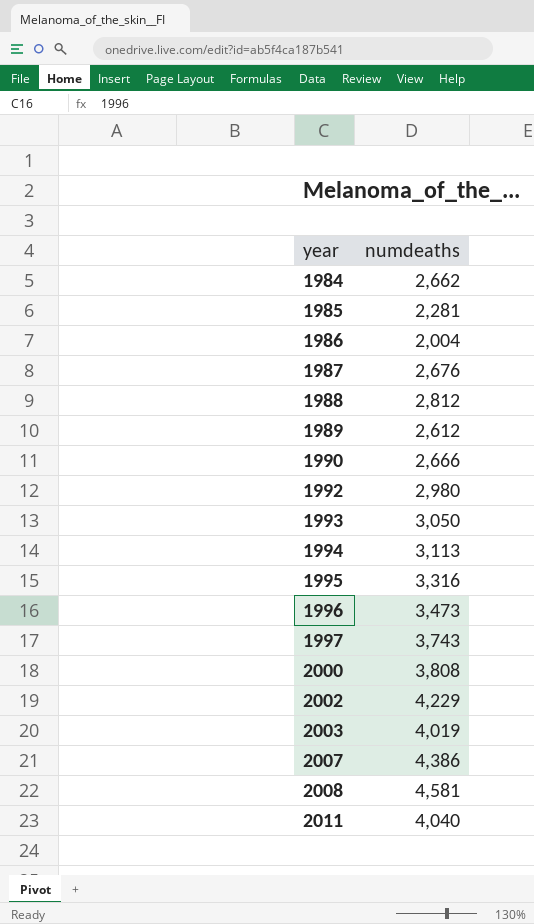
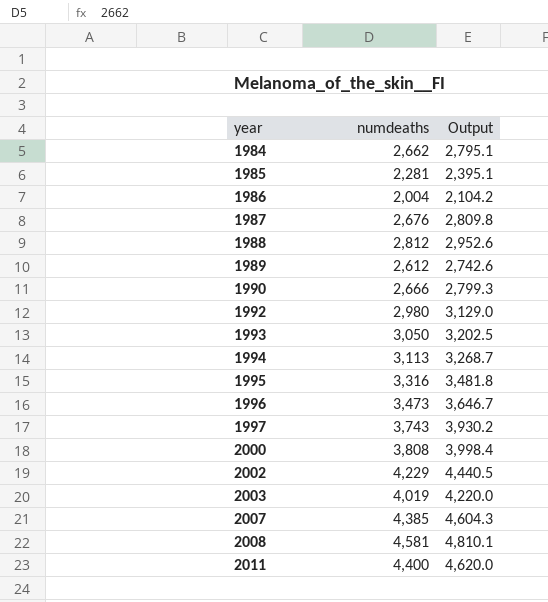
column Output | formula: none -> [numdeaths] * 1.05
2007 | numdeaths: 4,386 -> 4,385
2011 | numdeaths: 4,040 -> 4,400

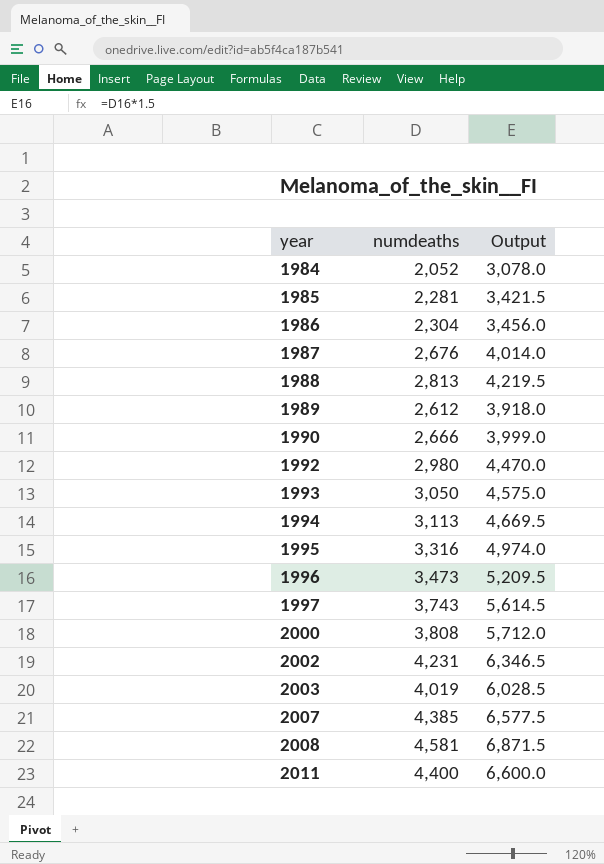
column Output | formula: [numdeaths] * 1.05 -> [numdeaths] * 1.5
1984 | numdeaths: 2,662 -> 2,052
1986 | numdeaths: 2,004 -> 2,304
1988 | numdeaths: 2,812 -> 2,813
2002 | numdeaths: 4,229 -> 4,231

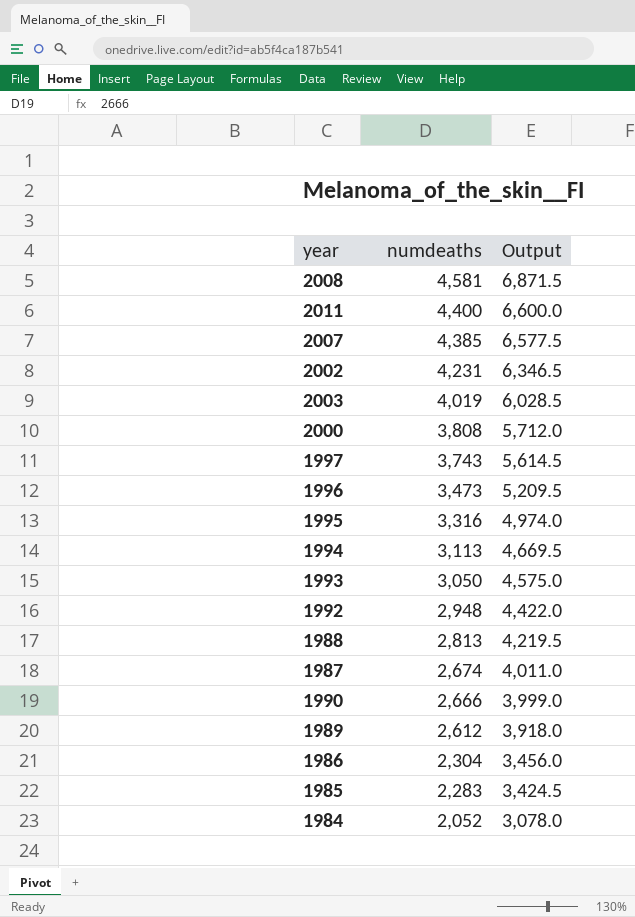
row order: year ascending -> numdeaths descending
1992 | numdeaths: 2,980 -> 2,948
1992 | Output: 4,470.0 -> 4,422.0
1987 | numdeaths: 2,676 -> 2,674
1987 | Output: 4,014.0 -> 4,011.0
1985 | numdeaths: 2,281 -> 2,283
1985 | Output: 3,421.5 -> 3,424.5

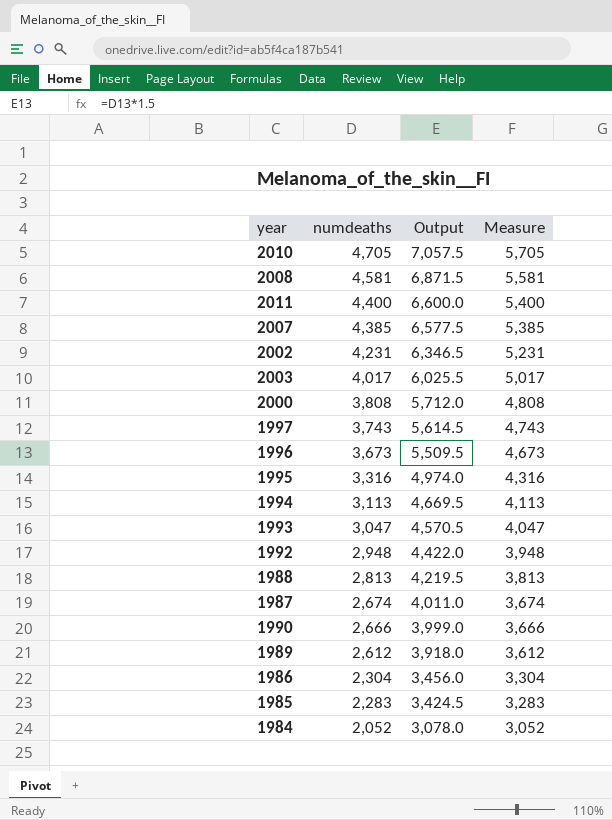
column Measure | formula: none -> [numdeaths] + 1000
row 2010: none -> 4,705 | 7,057.5 | 5,705
2003 | numdeaths: 4,019 -> 4,017
2003 | Output: 6,028.5 -> 6,025.5
1996 | numdeaths: 3,473 -> 3,673
1996 | Output: 5,209.5 -> 5,509.5
1993 | numdeaths: 3,050 -> 3,047
1993 | Output: 4,575.0 -> 4,570.5

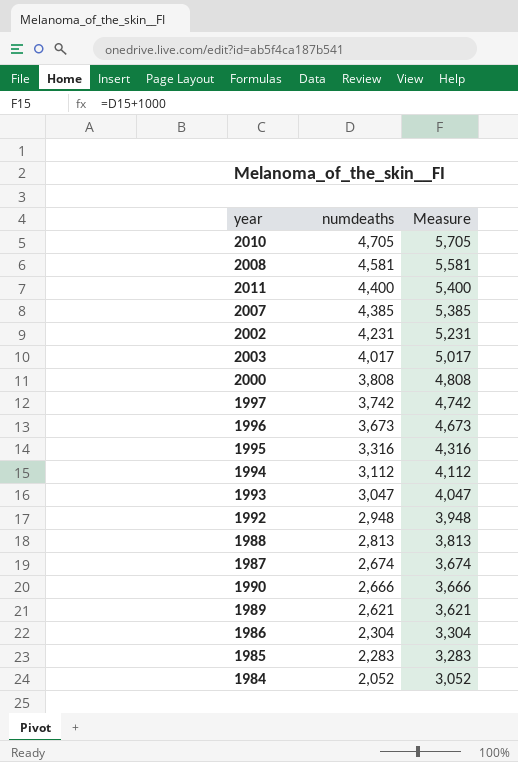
column Output | formula: [numdeaths] * 1.5 -> none
1997 | numdeaths: 3,743 -> 3,742
1997 | Measure: 4,743 -> 4,742
1994 | numdeaths: 3,113 -> 3,112
1994 | Measure: 4,113 -> 4,112
1989 | numdeaths: 2,612 -> 2,621
1989 | Measure: 3,612 -> 3,621

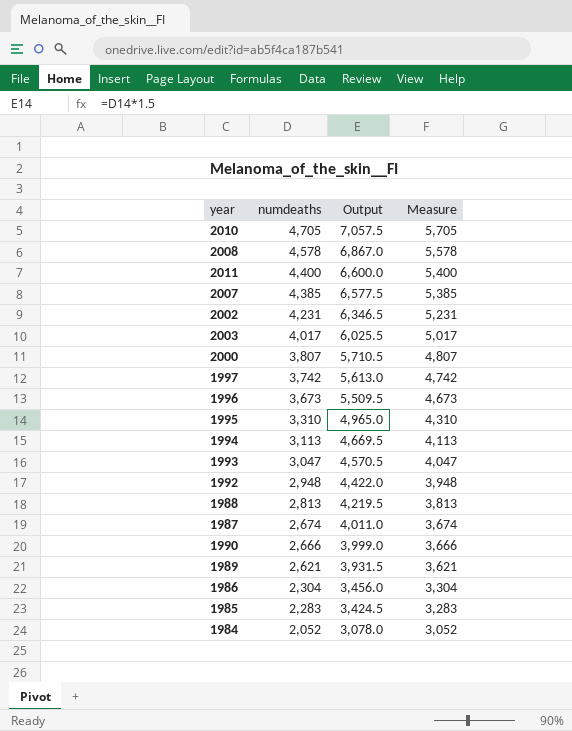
column Output | formula: none -> [numdeaths] * 1.5
2008 | numdeaths: 4,581 -> 4,578
2008 | Measure: 5,581 -> 5,578
2000 | numdeaths: 3,808 -> 3,807
2000 | Measure: 4,808 -> 4,807
1995 | numdeaths: 3,316 -> 3,310
1995 | Measure: 4,316 -> 4,310
1994 | numdeaths: 3,112 -> 3,113
1994 | Measure: 4,112 -> 4,113

